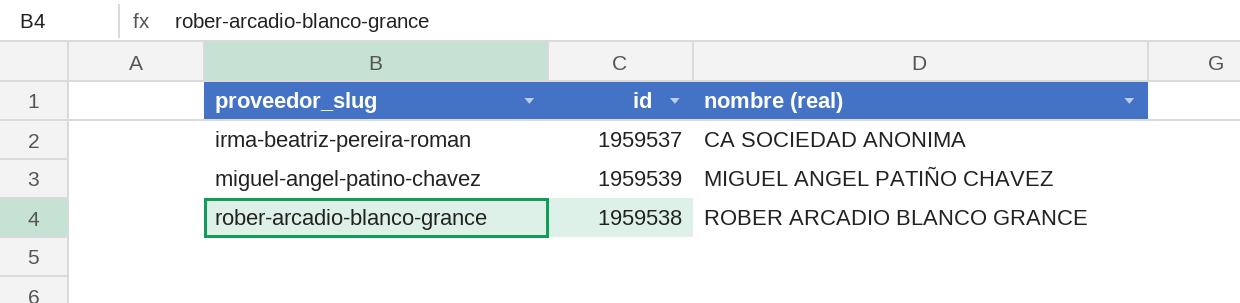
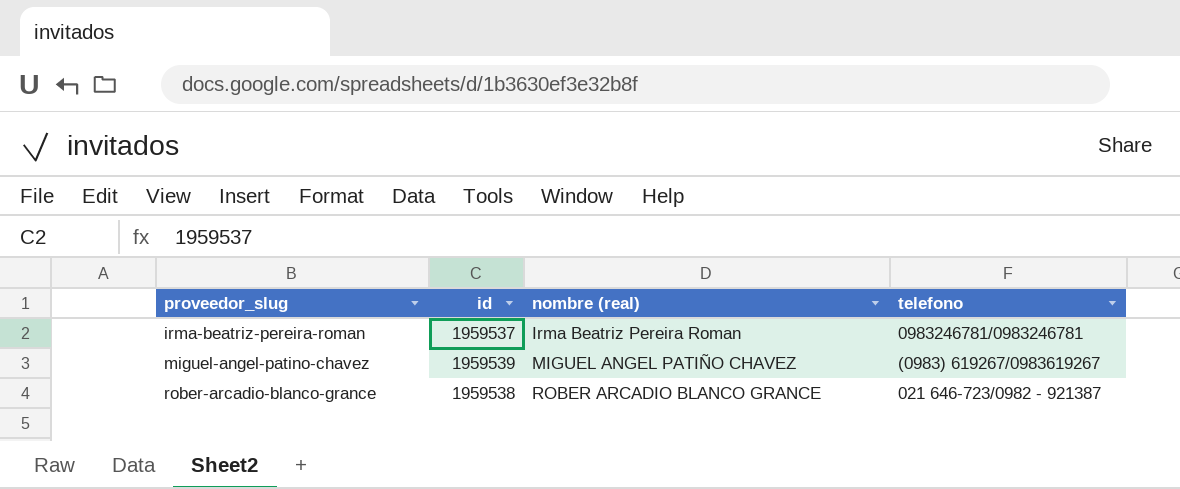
column telefono | position: none -> 4
irma-beatriz-pereira-roman | nombre (real): CA SOCIEDAD ANONIMA -> Irma Beatriz Pereira Roman

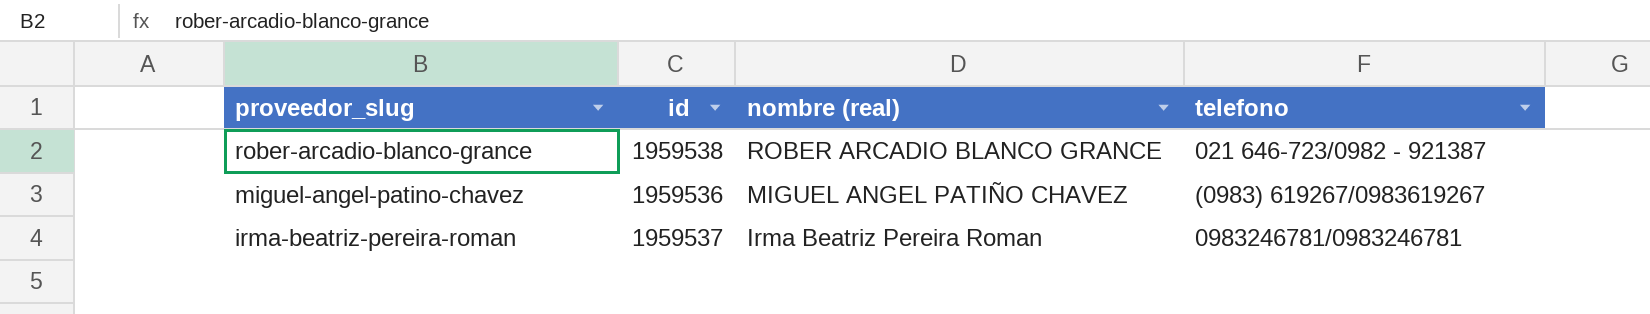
row order: proveedor_slug ascending -> proveedor_slug descending
miguel-angel-patino-chavez | id: 1959539 -> 1959536

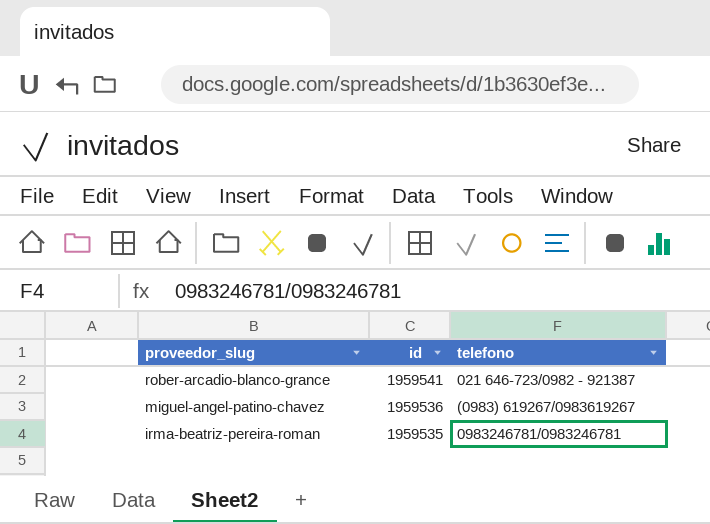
column nombre (real) | position: 3 -> none
rober-arcadio-blanco-grance | id: 1959538 -> 1959541
irma-beatriz-pereira-roman | id: 1959537 -> 1959535

